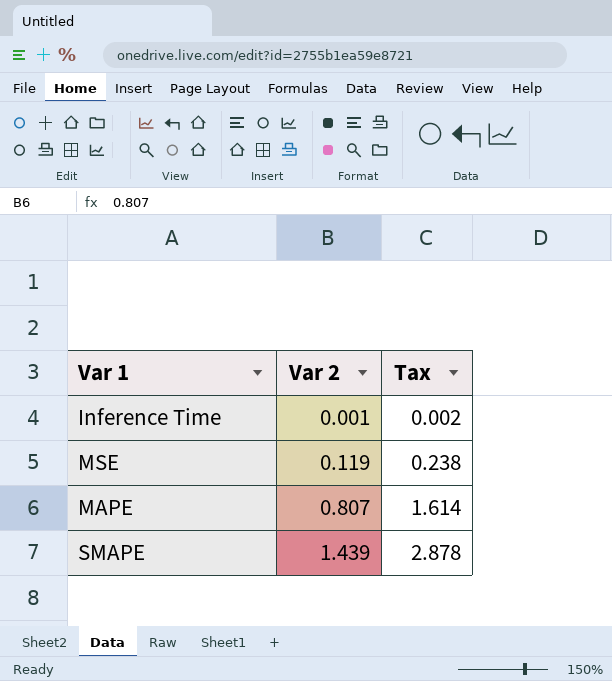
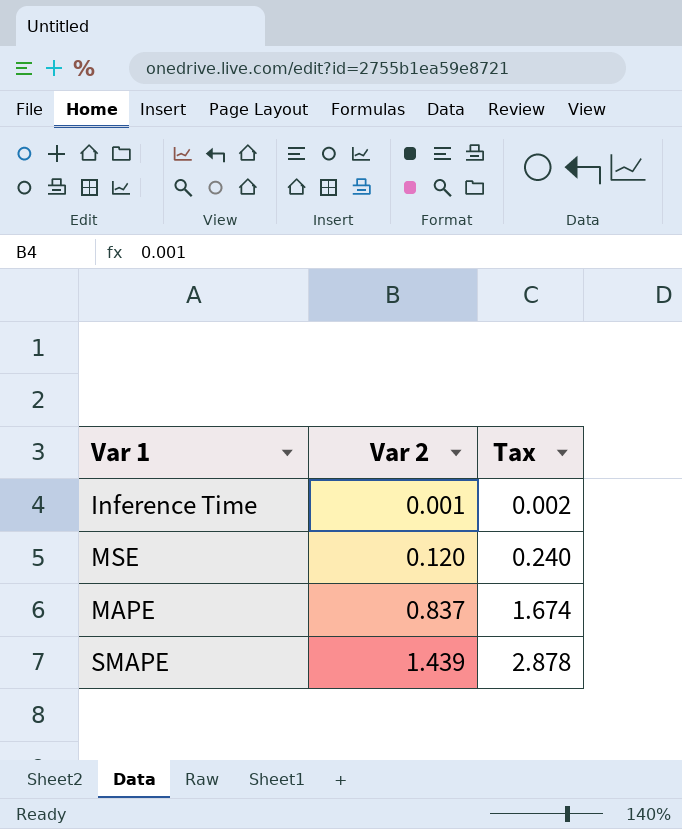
MSE | Var 2: 0.119 -> 0.120
MSE | Tax: 0.238 -> 0.240
MAPE | Var 2: 0.807 -> 0.837
MAPE | Tax: 1.614 -> 1.674

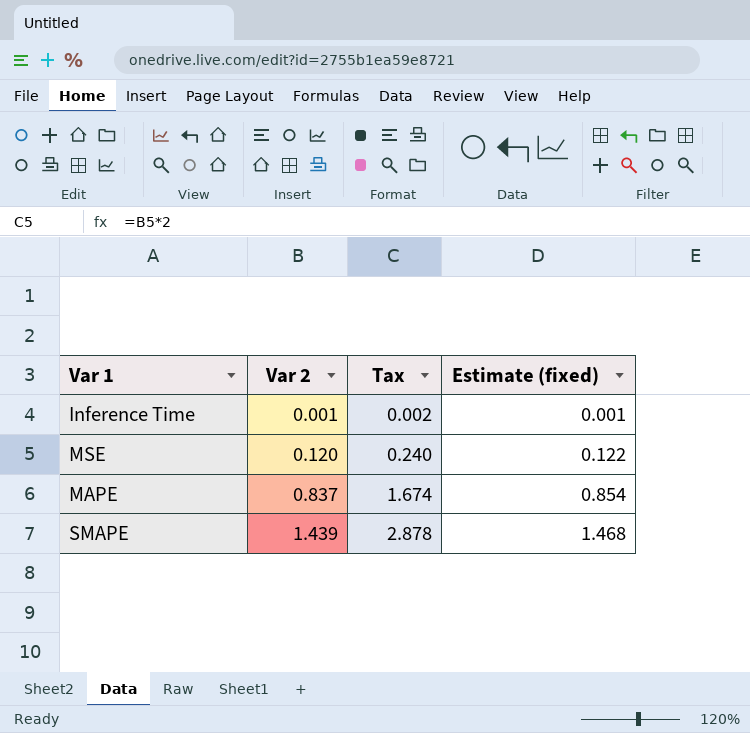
column Estimate (fixed) | formula: none -> [Var 2] * 1.02

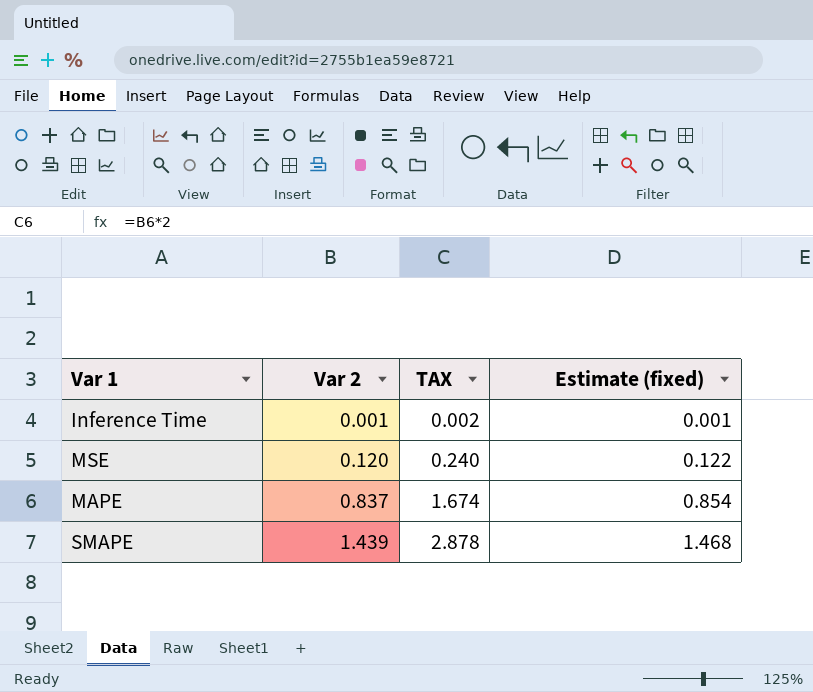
column name: Tax -> TAX

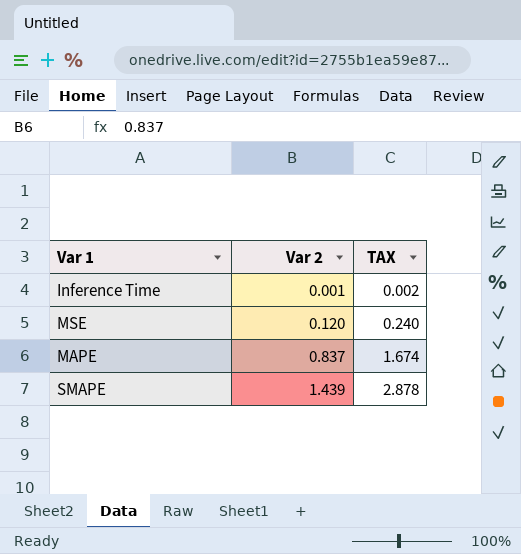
column Estimate (fixed) | formula: [Var 2] * 1.02 -> none

